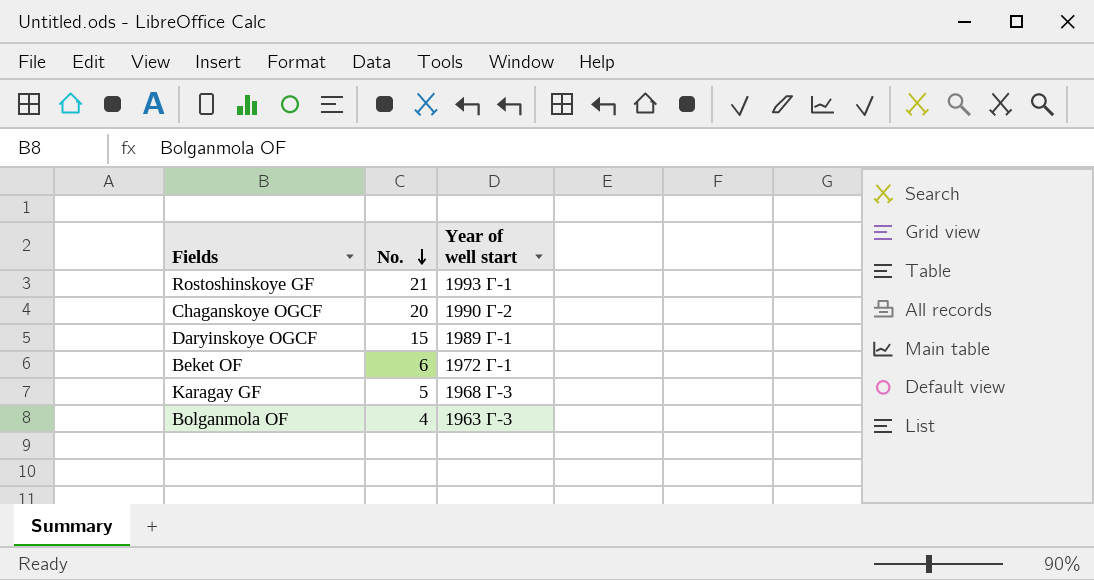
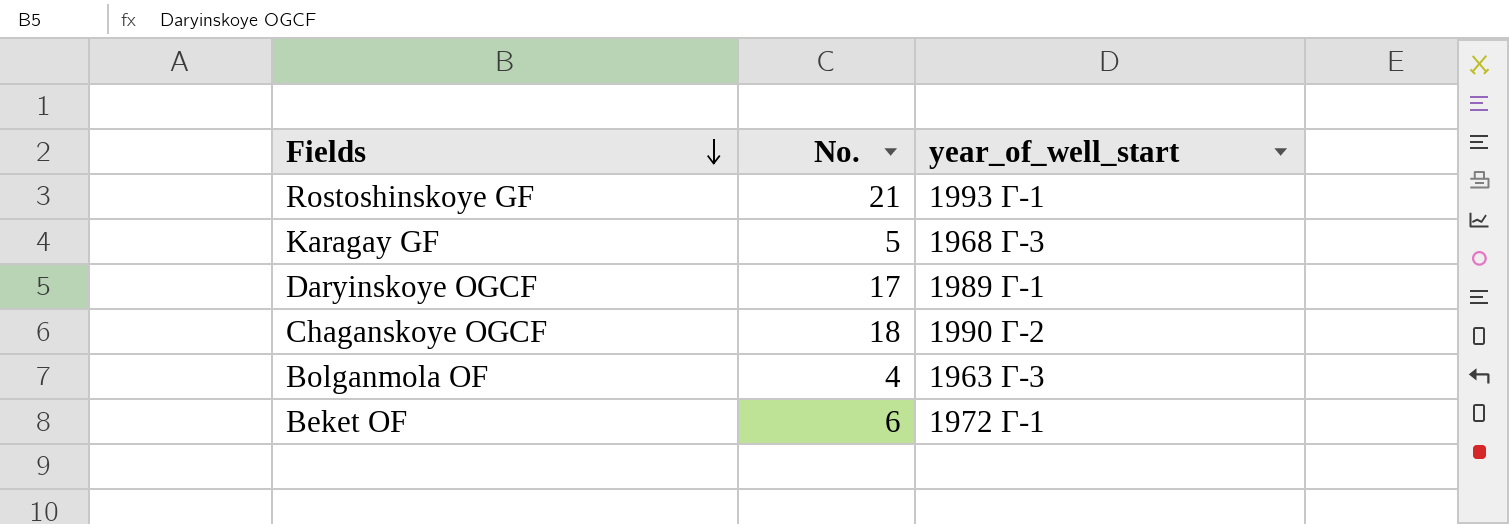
row order: No. descending -> Fields descending
column name: Year of well start -> year_of_well_start
Daryinskoye OGCF | No.: 15 -> 17
Chaganskoye OGCF | No.: 20 -> 18

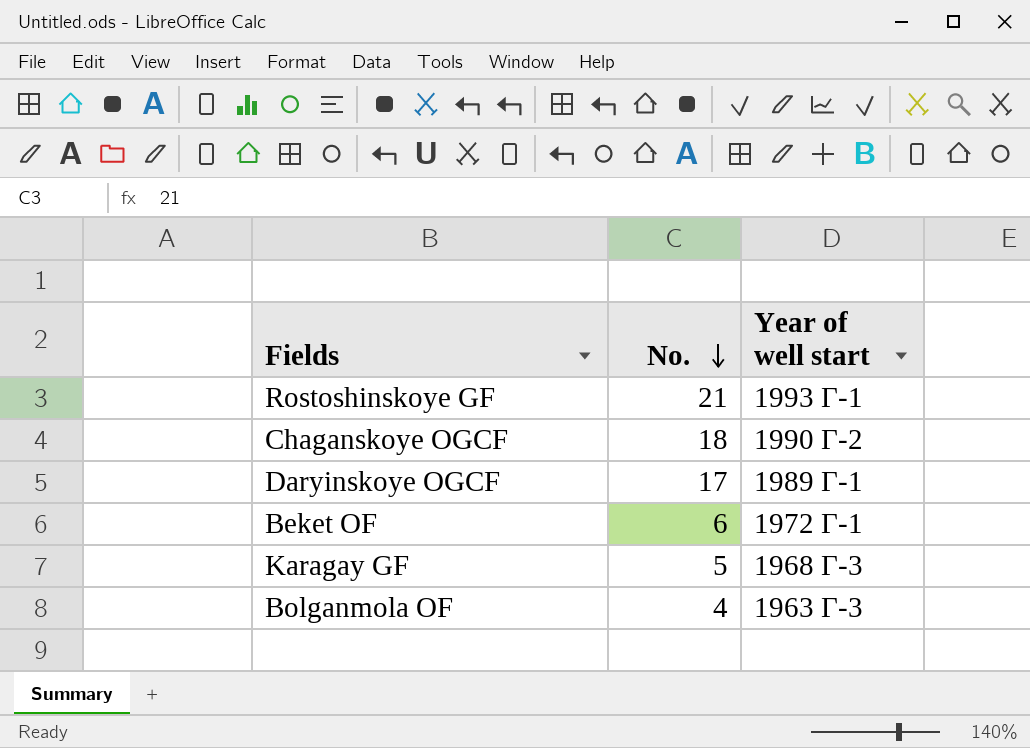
row order: Fields descending -> No. descending
column name: year_of_well_start -> Year of well start

